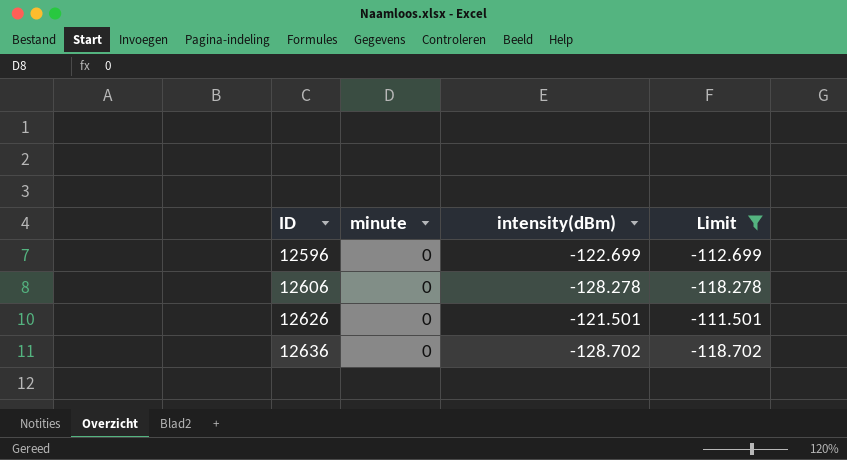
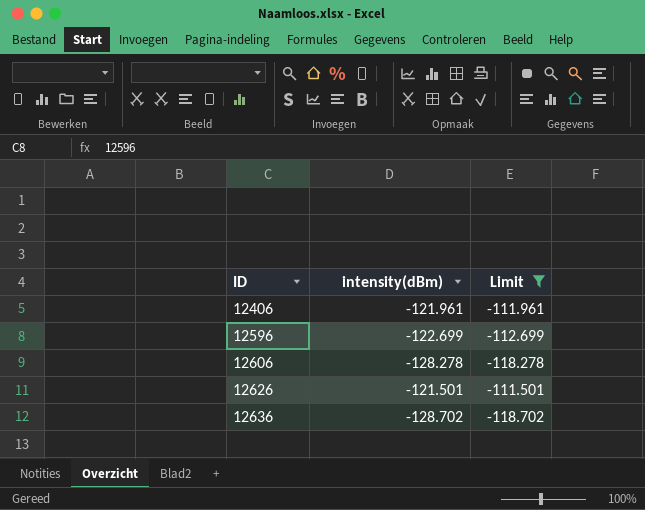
column minute | position: 2 -> none
row 12406: none -> -121.961 | -111.961

